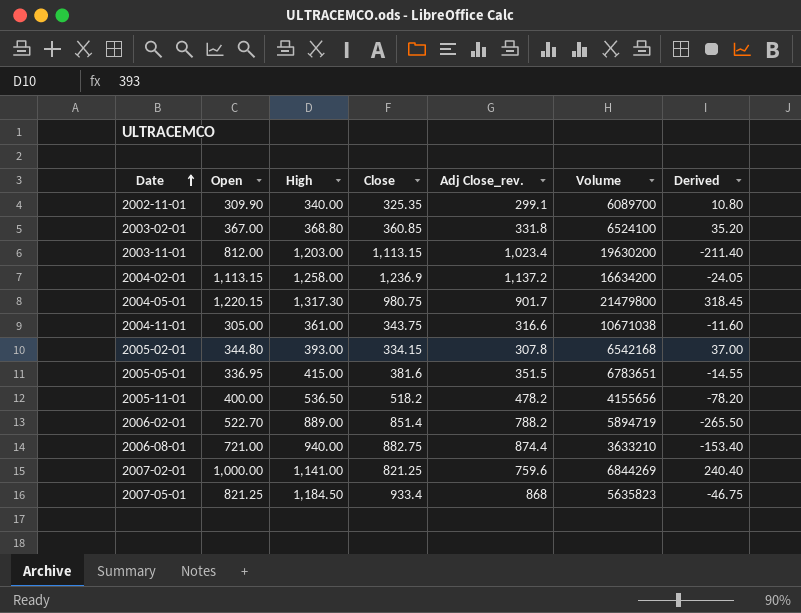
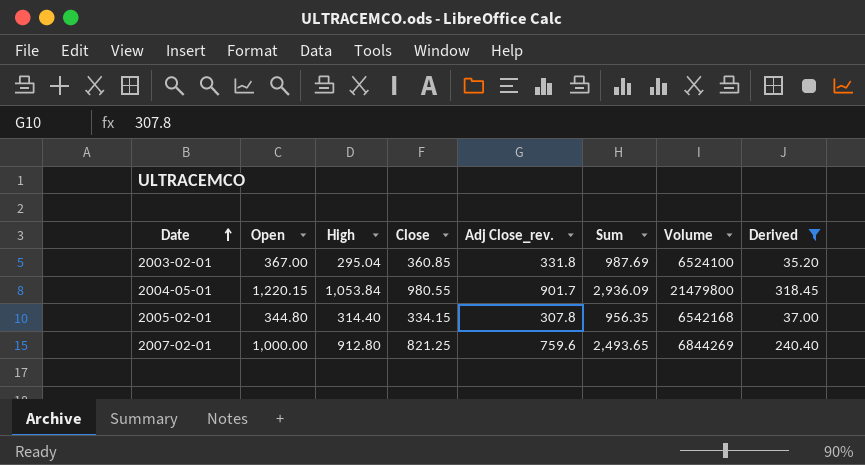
filter: none -> Derived >= 35.20
column Sum | formula: none -> [High] + [Close] + [Adj Close_rev.]
2003-02-01 | High: 368.80 -> 295.04
2004-05-01 | High: 1,317.30 -> 1,053.84
2004-05-01 | Close: 980.75 -> 980.55
2005-02-01 | High: 393.00 -> 314.40
2007-02-01 | High: 1,141.00 -> 912.80

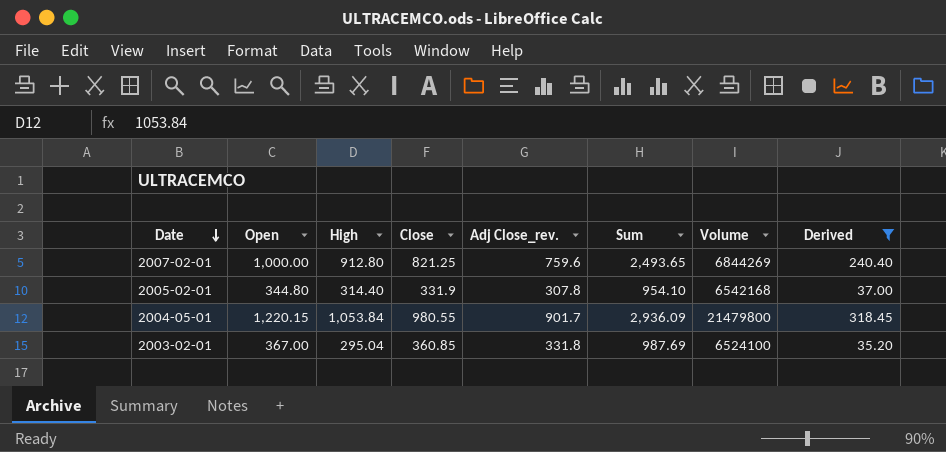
row order: Date ascending -> Date descending
2005-02-01 | Close: 334.15 -> 331.9
2005-02-01 | Sum: 956.35 -> 954.10

